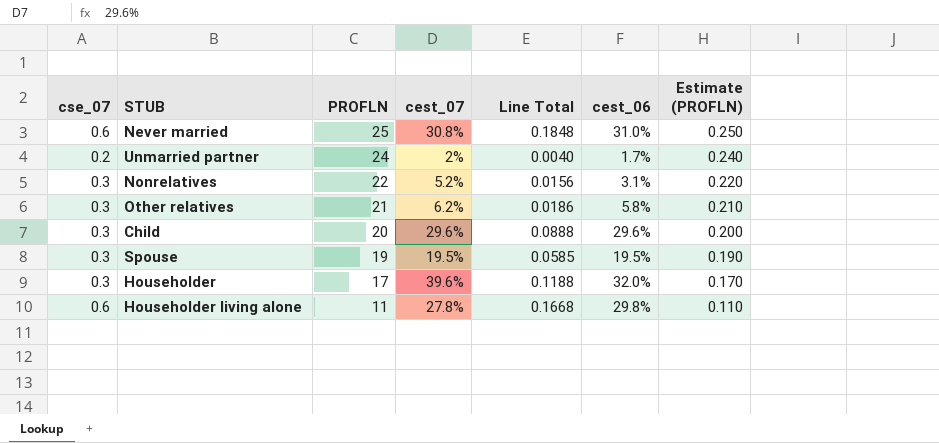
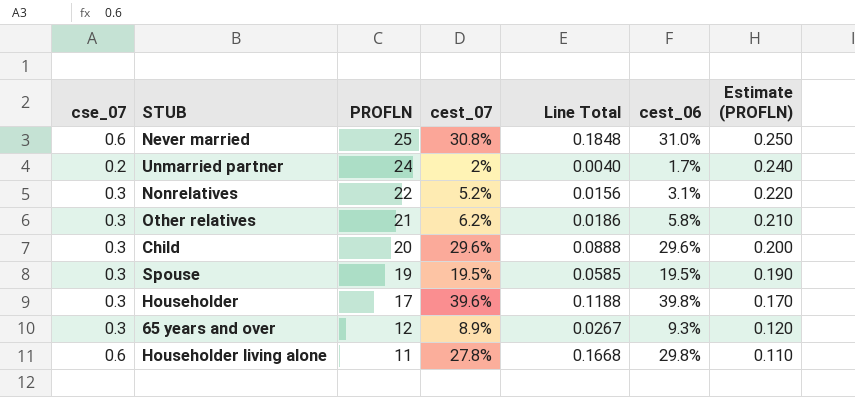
Householder | cest_06: 32.0% -> 39.8%
row 65 years and over: none -> 0.3 | 12 | 8.9% | 0.0267 | 9.3% | 0.120

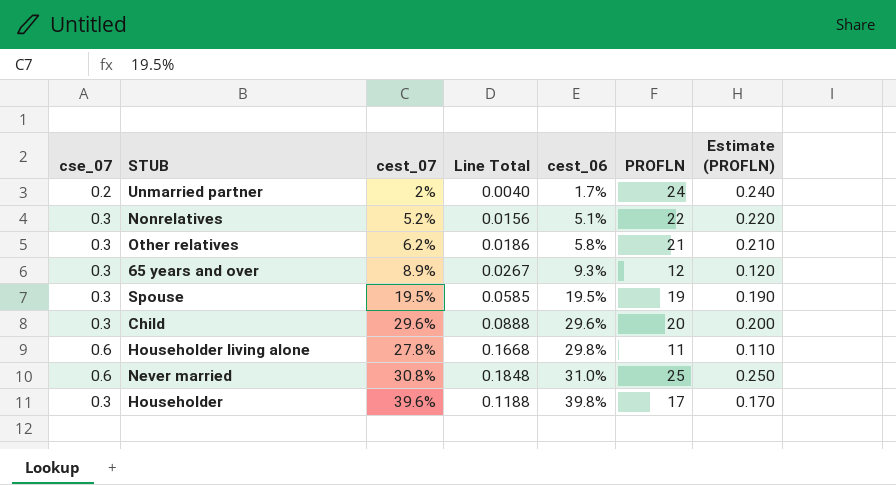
row order: PROFLN descending -> cest_06 ascending
column PROFLN | position: 3 -> 6
Nonrelatives | cest_06: 3.1% -> 5.1%

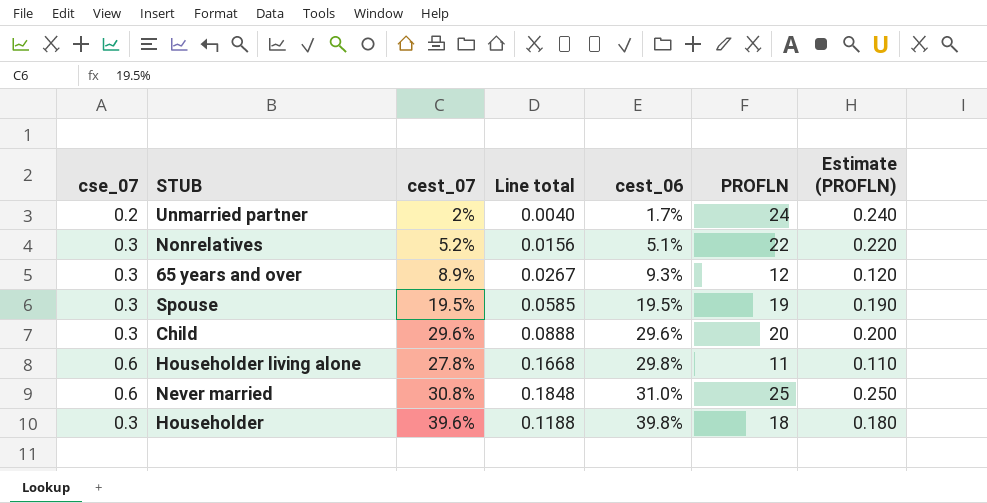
column name: Line Total -> Line total
row Other relatives: 0.3 | 6.2% | 0.0186 | 5.8% | 21 | 0.210 -> none
Householder | PROFLN: 17 -> 18
Householder | Estimate (PROFLN): 0.170 -> 0.180

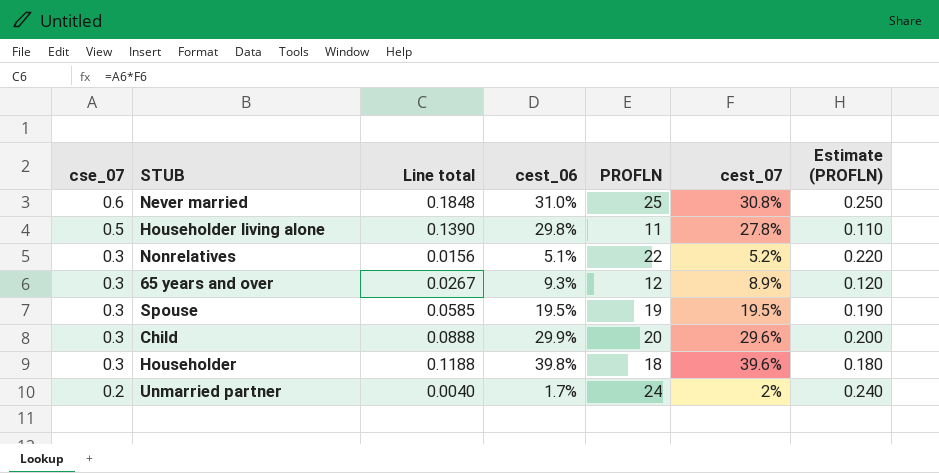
row order: cest_06 ascending -> cse_07 descending
column cest_07 | position: 3 -> 6
Householder living alone | cse_07: 0.6 -> 0.5
Householder living alone | Line total: 0.1668 -> 0.1390
Child | cest_06: 29.6% -> 29.9%

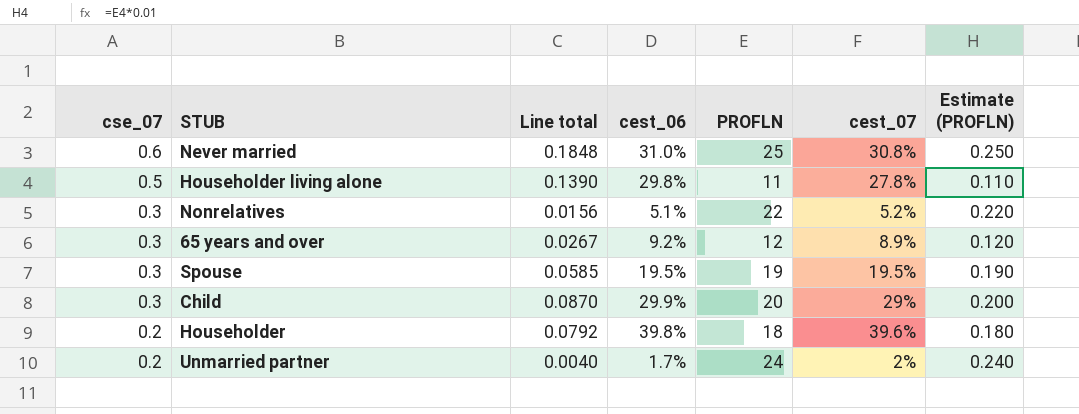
65 years and over | cest_06: 9.3% -> 9.2%
Child | Line total: 0.0888 -> 0.0870
Child | cest_07: 29.6% -> 29%
Householder | cse_07: 0.3 -> 0.2
Householder | Line total: 0.1188 -> 0.0792

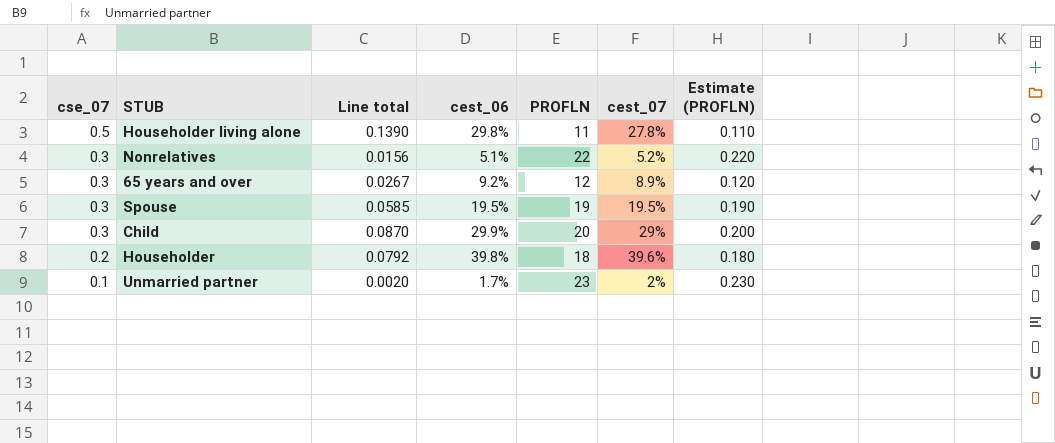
row Never married: 0.6 | 0.1848 | 31.0% | 25 | 30.8% | 0.250 -> none
Unmarried partner | cse_07: 0.2 -> 0.1
Unmarried partner | Line total: 0.0040 -> 0.0020
Unmarried partner | PROFLN: 24 -> 23
Unmarried partner | Estimate (PROFLN): 0.240 -> 0.230

